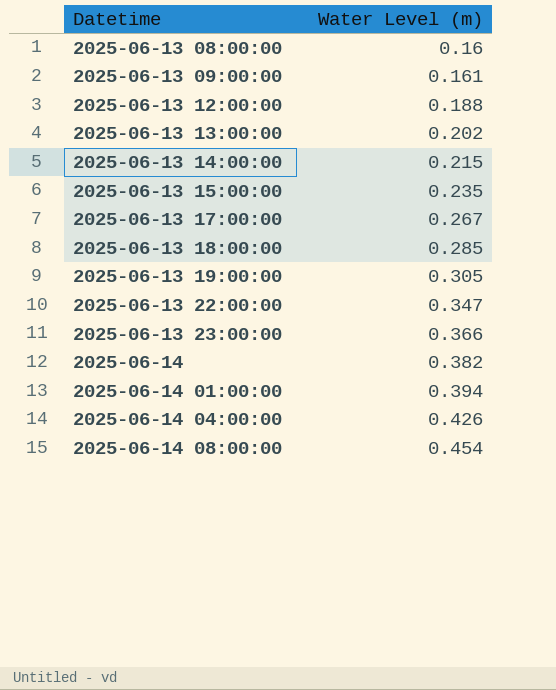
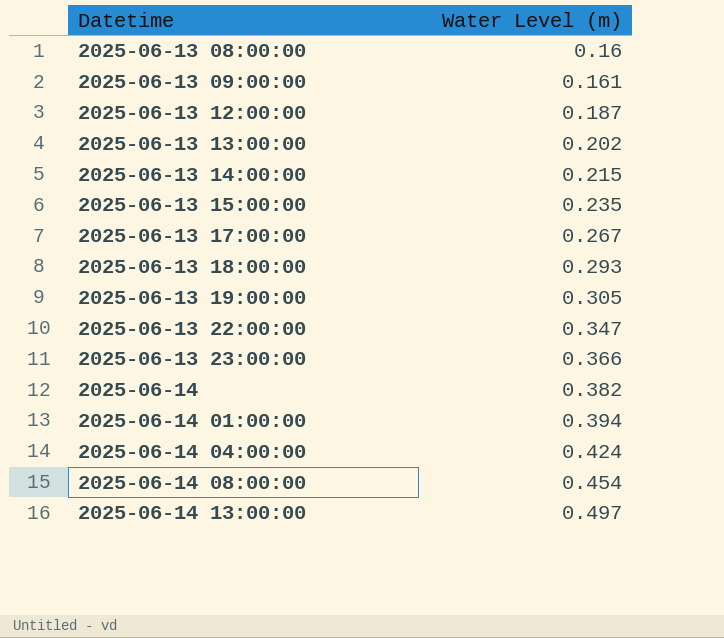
2025-06-13 12:00:00 | Water Level (m): 0.188 -> 0.187
2025-06-13 18:00:00 | Water Level (m): 0.285 -> 0.293
2025-06-14 04:00:00 | Water Level (m): 0.426 -> 0.424
row 2025-06-14 13:00:00: none -> 0.497

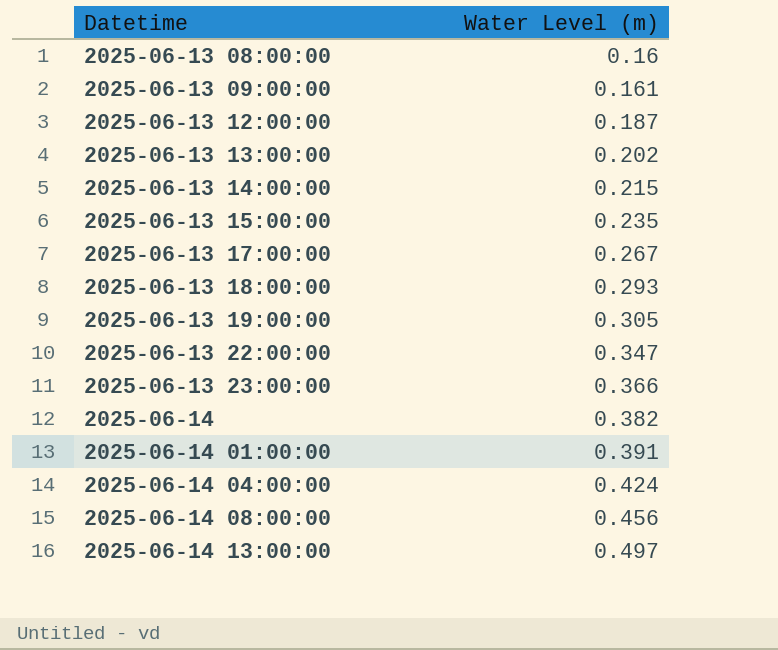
2025-06-14 01:00:00 | Water Level (m): 0.394 -> 0.391
2025-06-14 08:00:00 | Water Level (m): 0.454 -> 0.456

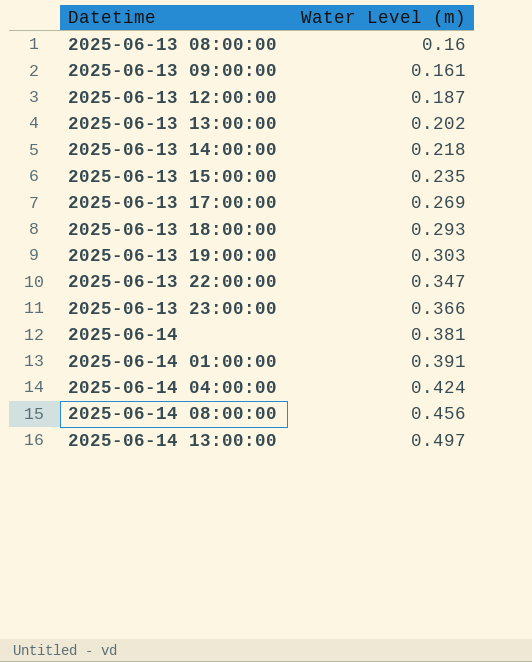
2025-06-13 14:00:00 | Water Level (m): 0.215 -> 0.218
2025-06-13 17:00:00 | Water Level (m): 0.267 -> 0.269
2025-06-13 19:00:00 | Water Level (m): 0.305 -> 0.303
2025-06-14 | Water Level (m): 0.382 -> 0.381

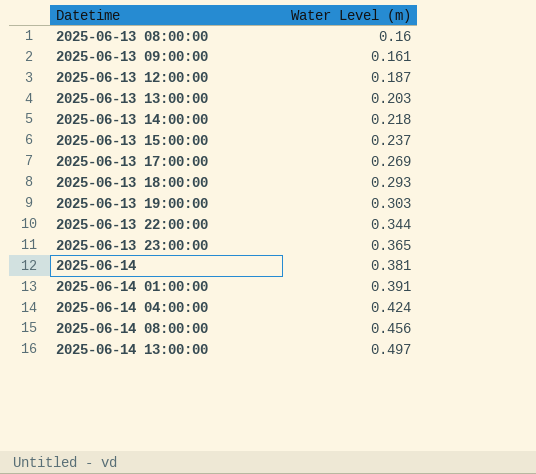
2025-06-13 13:00:00 | Water Level (m): 0.202 -> 0.203
2025-06-13 15:00:00 | Water Level (m): 0.235 -> 0.237
2025-06-13 22:00:00 | Water Level (m): 0.347 -> 0.344
2025-06-13 23:00:00 | Water Level (m): 0.366 -> 0.365

